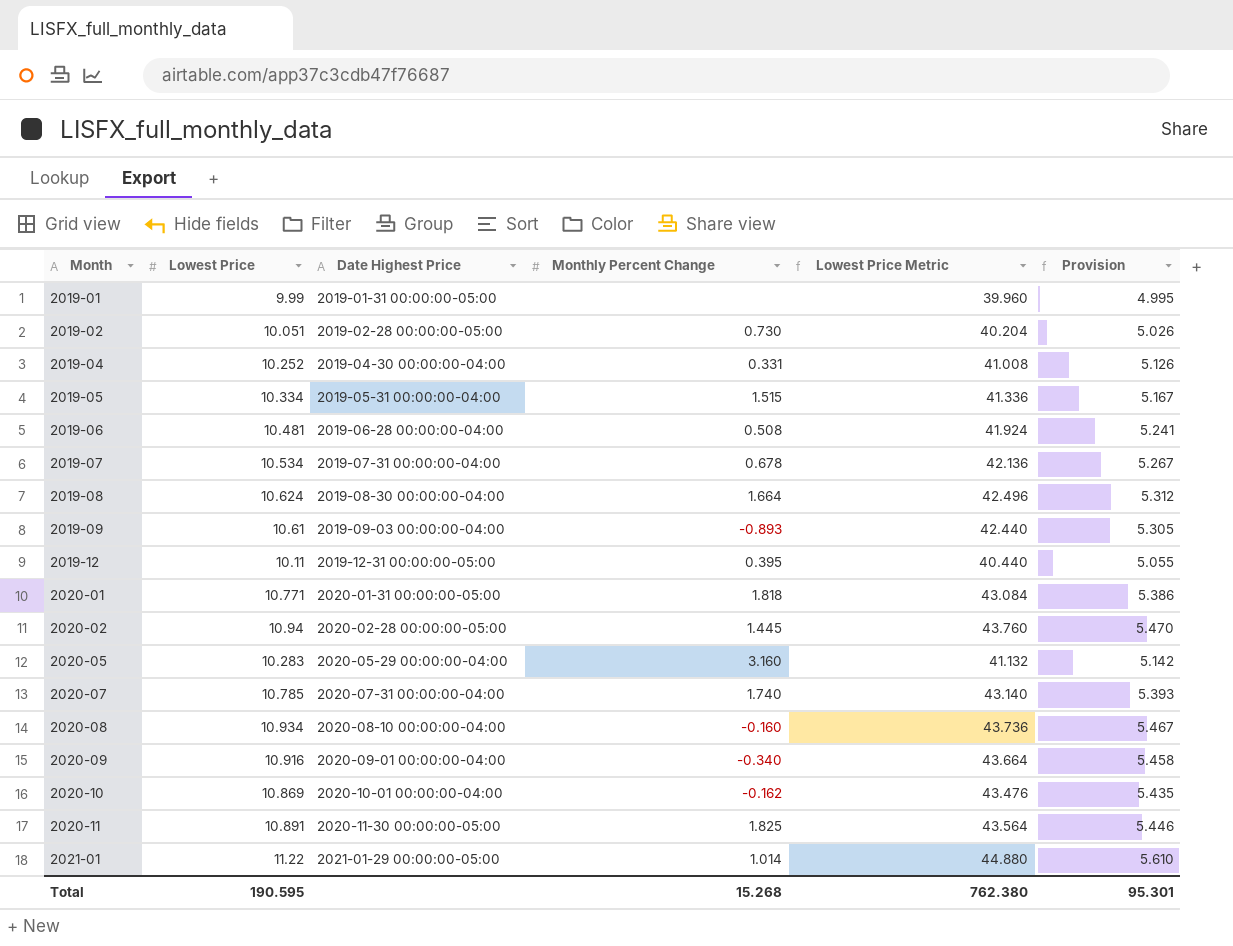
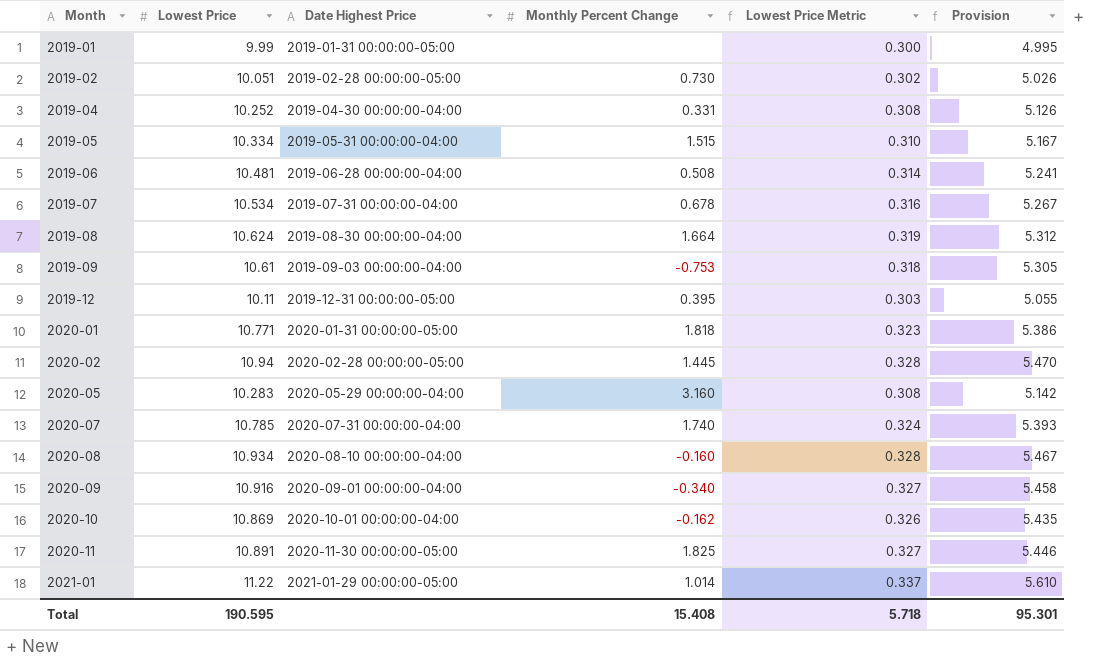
column Lowest Price Metric | formula: [Lowest Price] * 4 -> [Lowest Price] * 0.03
2019-09 | Monthly Percent Change: -0.893 -> -0.753
Total | Monthly Percent Change: 15.268 -> 15.408
Total | Lowest Price Metric: 762.380 -> 5.718

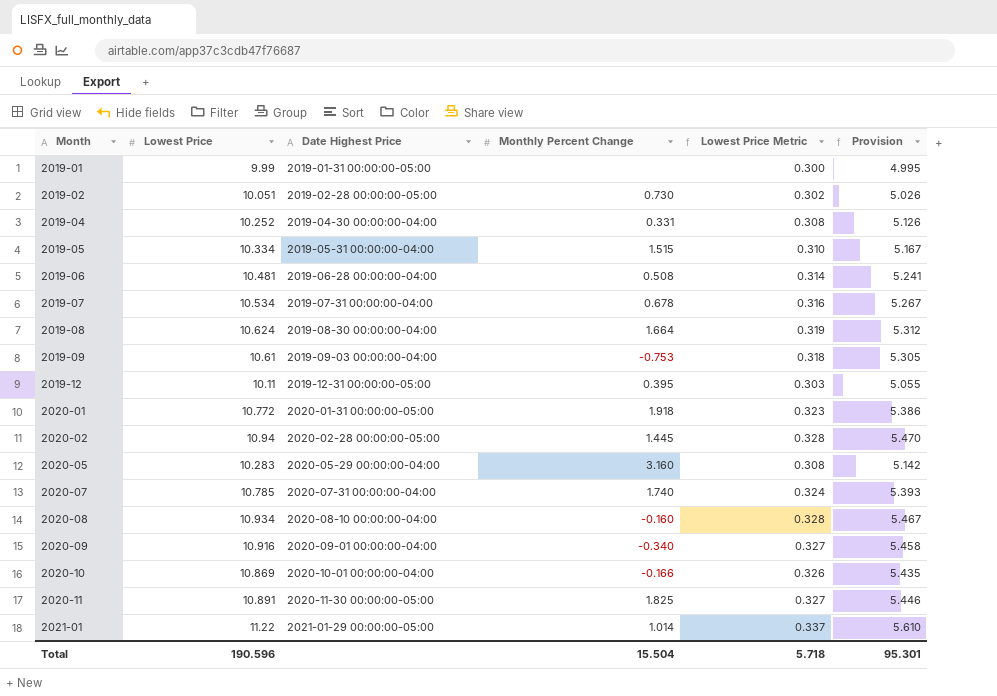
2020-01 | Lowest Price: 10.771 -> 10.772
2020-01 | Monthly Percent Change: 1.818 -> 1.918
2020-10 | Monthly Percent Change: -0.162 -> -0.166
Total | Lowest Price: 190.595 -> 190.596
Total | Monthly Percent Change: 15.408 -> 15.504

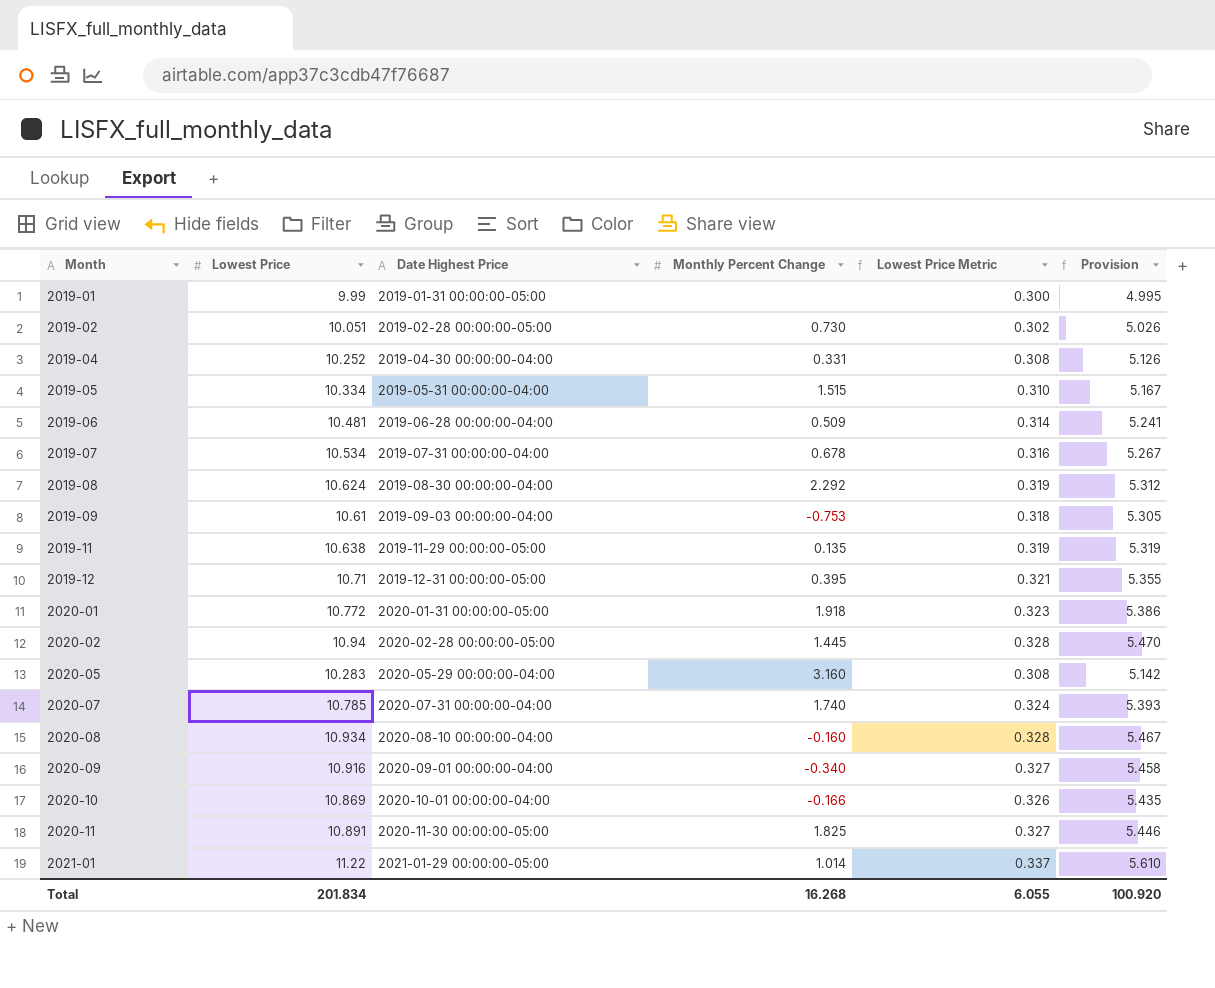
2019-06 | Monthly Percent Change: 0.508 -> 0.509
2019-08 | Monthly Percent Change: 1.664 -> 2.292
row 2019-11: none -> 10.638 | 2019-11-29 00:00:00-05:00 | 0.135 | 0.319 | 5.319
2019-12 | Lowest Price: 10.11 -> 10.71
2019-12 | Lowest Price Metric: 0.303 -> 0.321
2019-12 | Provision: 5.055 -> 5.355
Total | Lowest Price: 190.596 -> 201.834
Total | Monthly Percent Change: 15.504 -> 16.268
Total | Lowest Price Metric: 5.718 -> 6.055
Total | Provision: 95.301 -> 100.920

